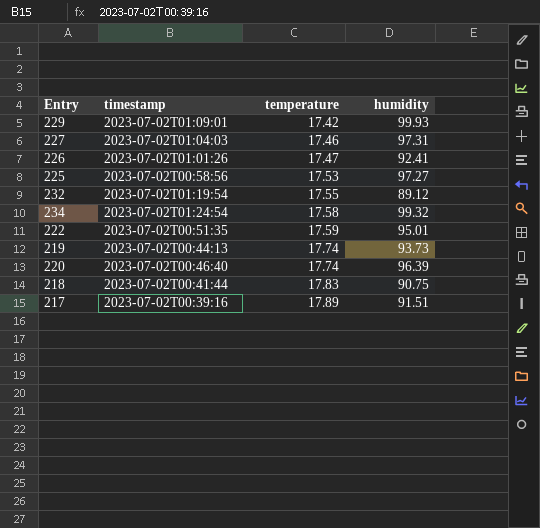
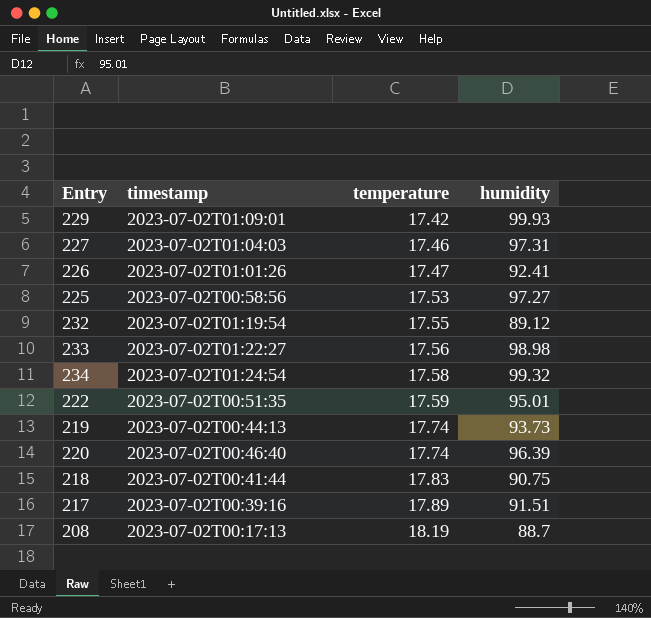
row 233: none -> 2023-07-02T01:22:27 | 17.56 | 98.98
row 208: none -> 2023-07-02T00:17:13 | 18.19 | 88.7

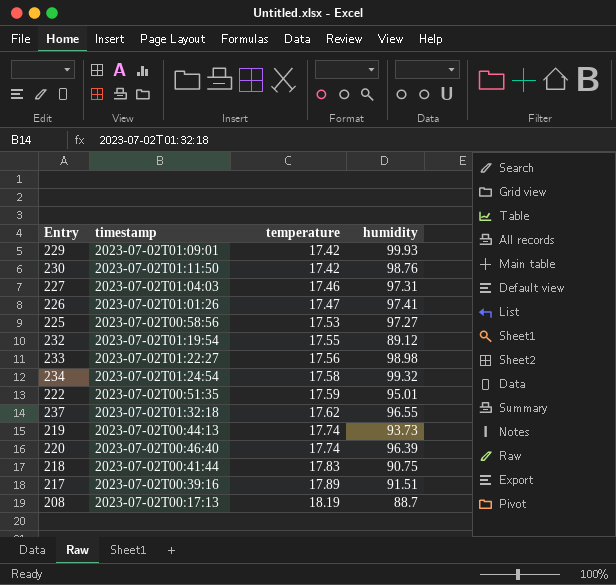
row 230: none -> 2023-07-02T01:11:50 | 17.42 | 98.76
226 | humidity: 92.41 -> 97.41
row 237: none -> 2023-07-02T01:32:18 | 17.62 | 96.55

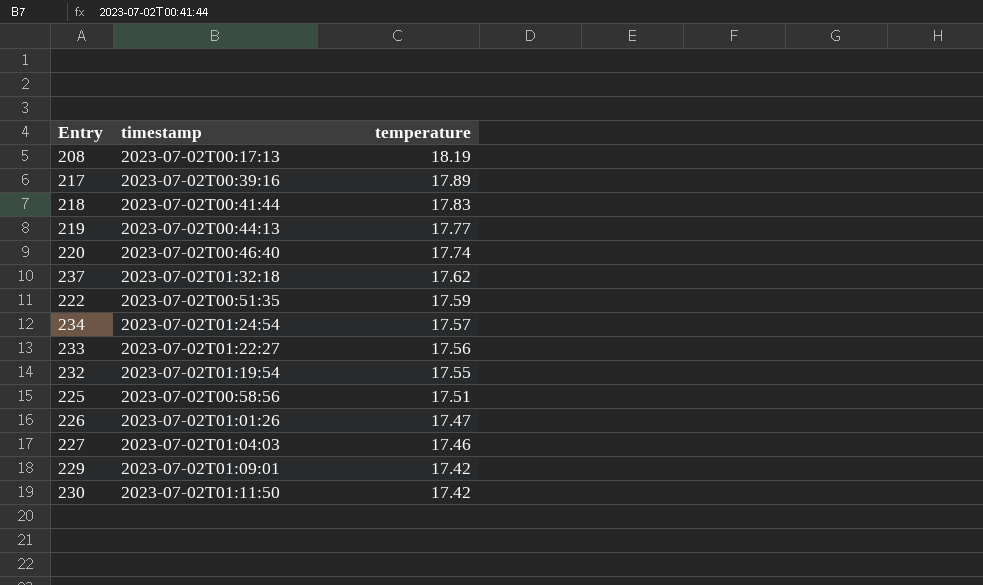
row order: temperature ascending -> temperature descending
column humidity | position: 4 -> none
219 | temperature: 17.74 -> 17.77
234 | temperature: 17.58 -> 17.57
225 | temperature: 17.53 -> 17.51

